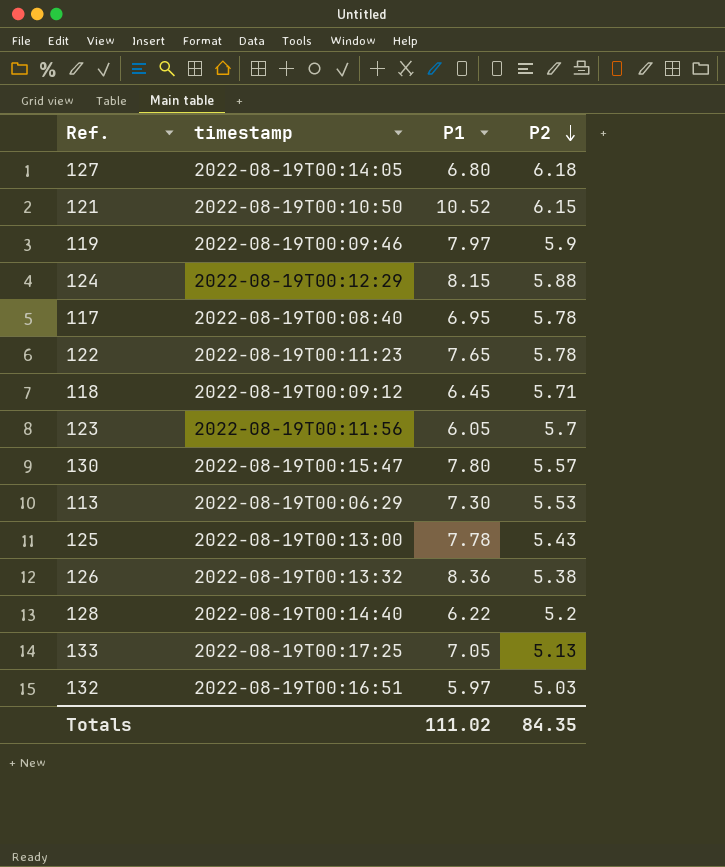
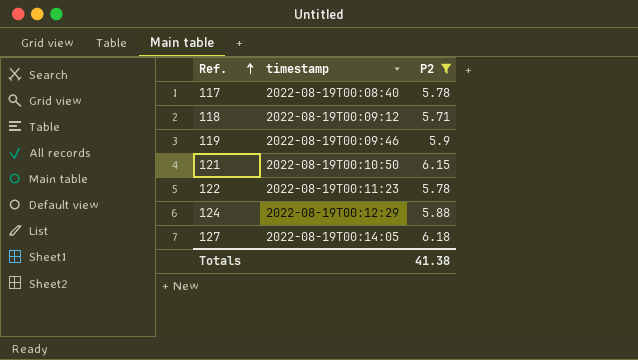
filter: none -> P2 >= 5.71
row order: P2 descending -> Ref. ascending
column P1 | position: 3 -> none
Totals | P2: 84.35 -> 41.38

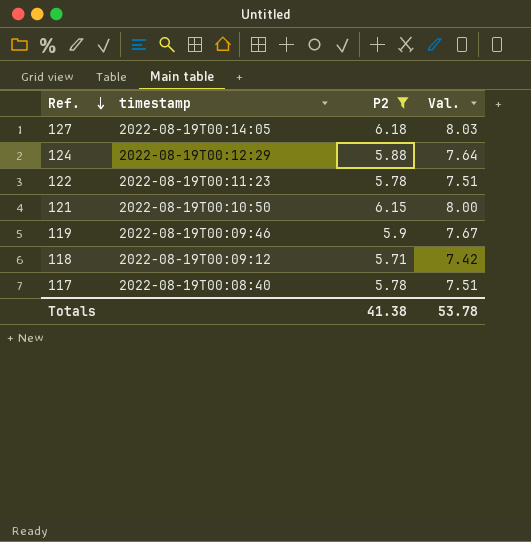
row order: Ref. ascending -> Ref. descending
column Val. | formula: none -> [P2] * 1.3

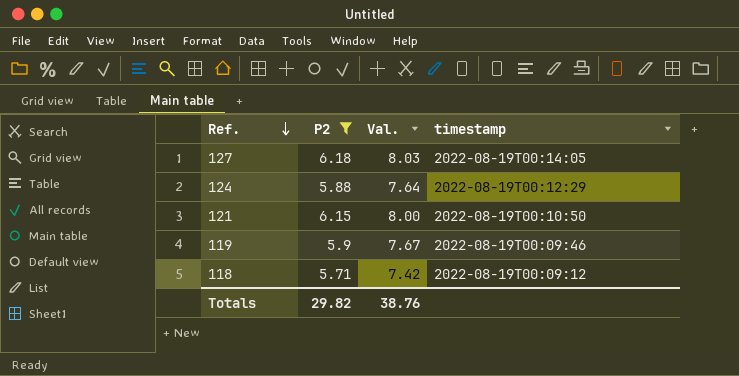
column timestamp | position: 2 -> 4
row 122: 2022-08-19T00:11:23 | 5.78 | 7.51 -> none
row 117: 2022-08-19T00:08:40 | 5.78 | 7.51 -> none
Totals | P2: 41.38 -> 29.82
Totals | Val.: 53.78 -> 38.76

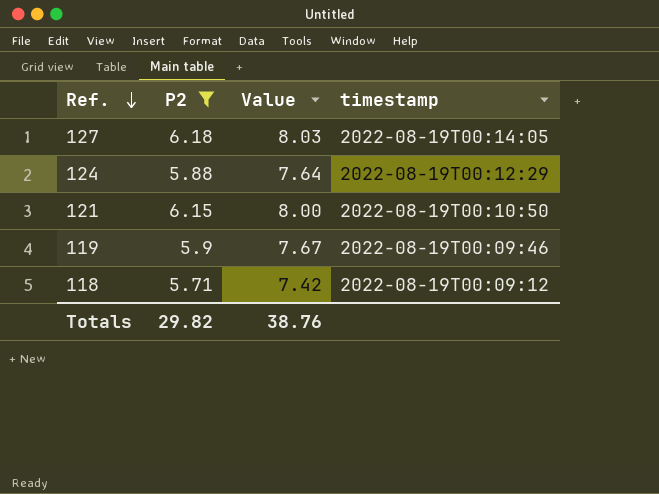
column name: Val. -> Value

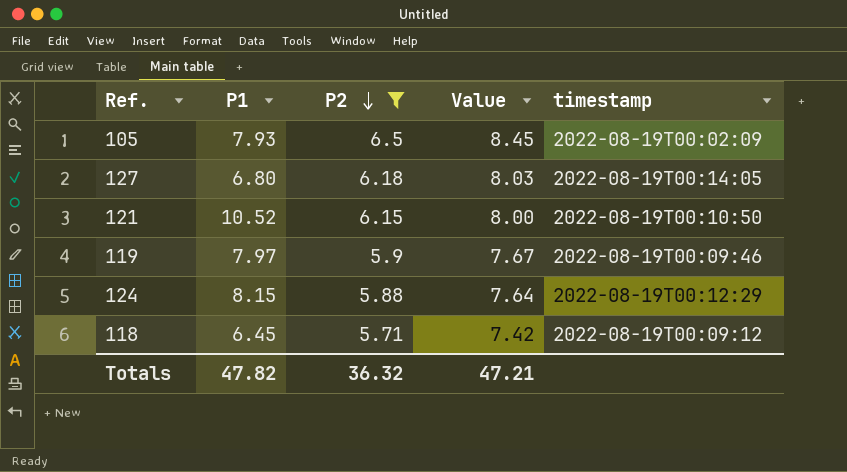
row order: Ref. descending -> P2 descending
column P1 | position: none -> 2
row 105: none -> 7.93 | 6.5 | 8.45 | 2022-08-19T00:02:09
Totals | P2: 29.82 -> 36.32
Totals | Value: 38.76 -> 47.21

